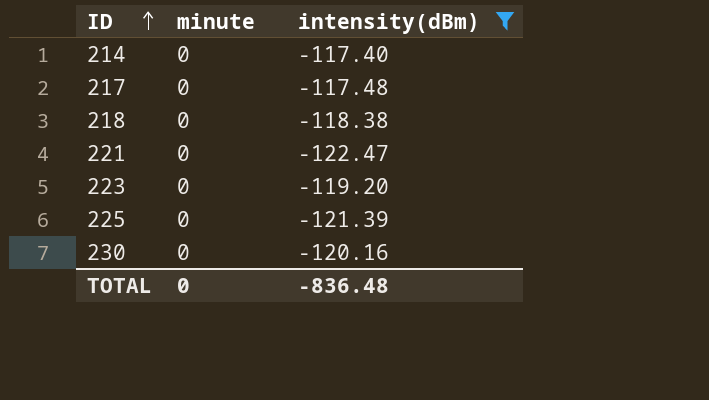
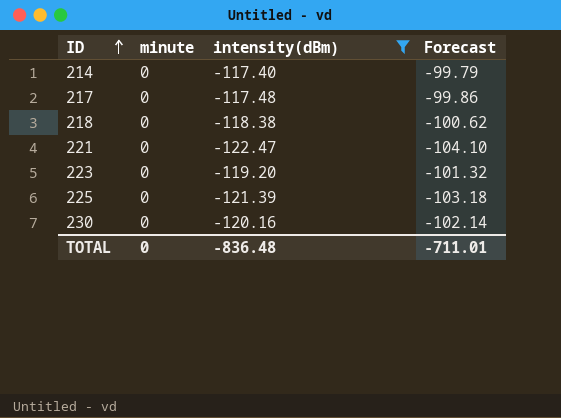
column Forecast | formula: none -> [intensity(dBm)] * 0.85

